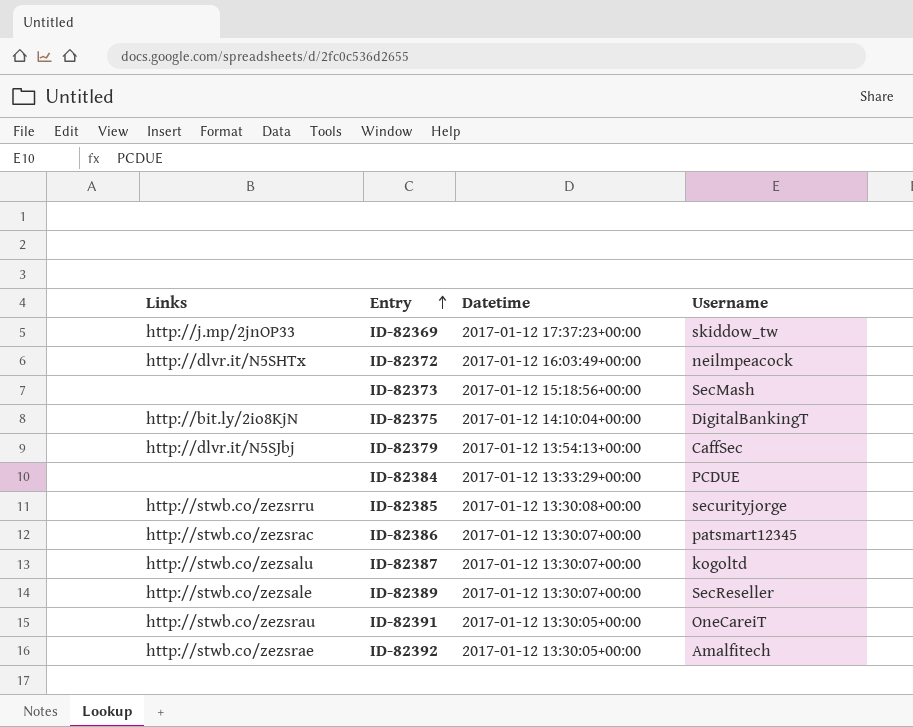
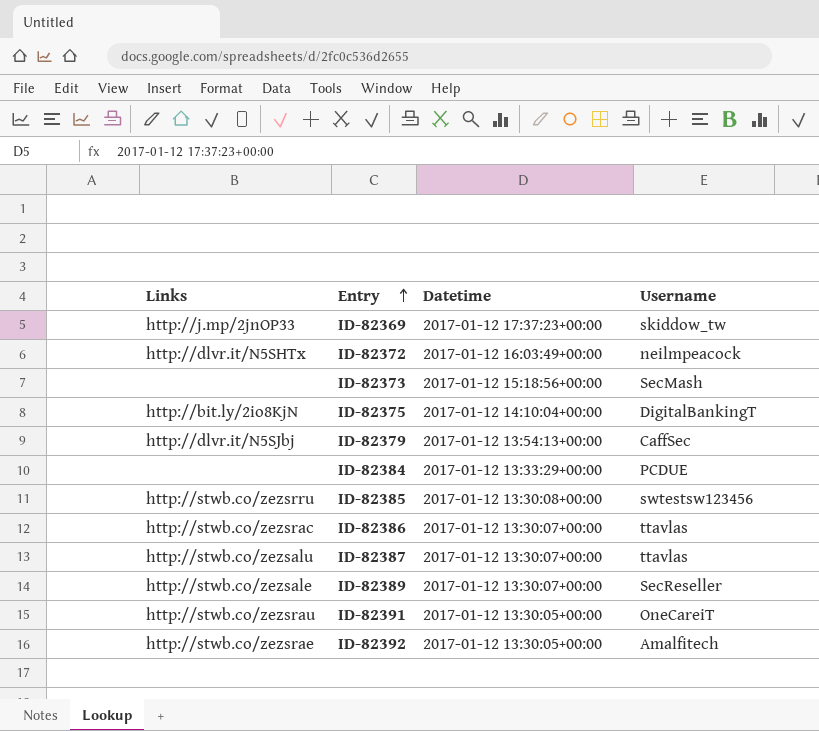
ID-82385 | Username: securityjorge -> swtestsw123456
ID-82386 | Username: patsmart12345 -> ttavlas
ID-82387 | Username: kogoltd -> ttavlas

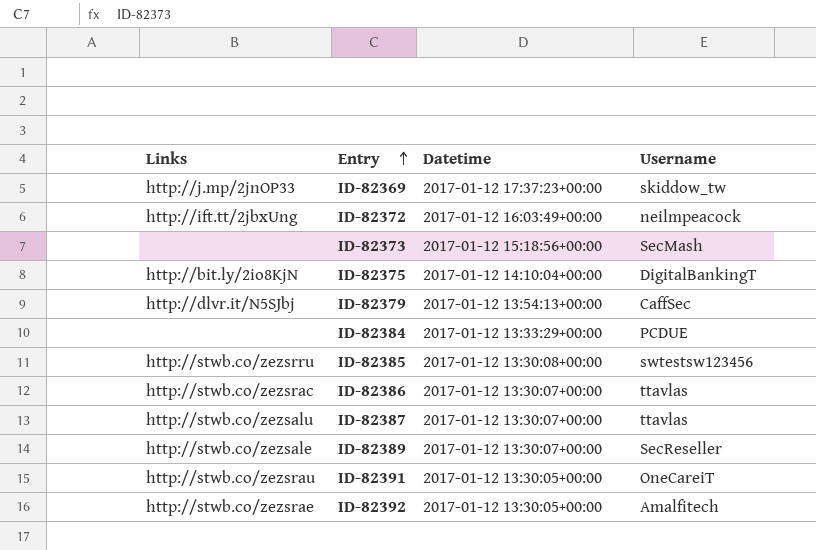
ID-82372 | Links: http://dlvr.it/N5SHTx -> http://ift.tt/2jbxUng

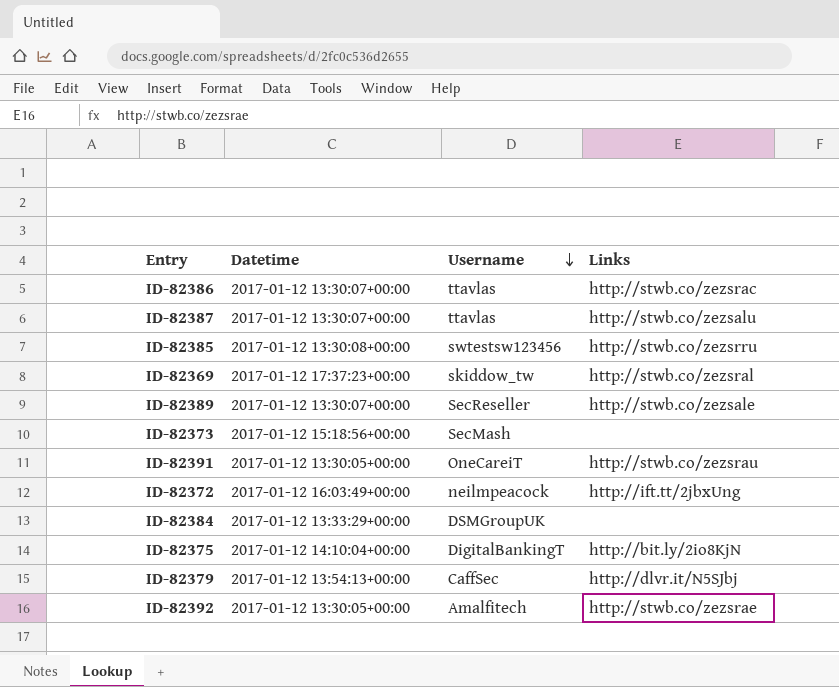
row order: Entry ascending -> Username descending
column Links | position: 1 -> 4
ID-82369 | Links: http://j.mp/2jnOP33 -> http://stwb.co/zezsral
ID-82384 | Username: PCDUE -> DSMGroupUK

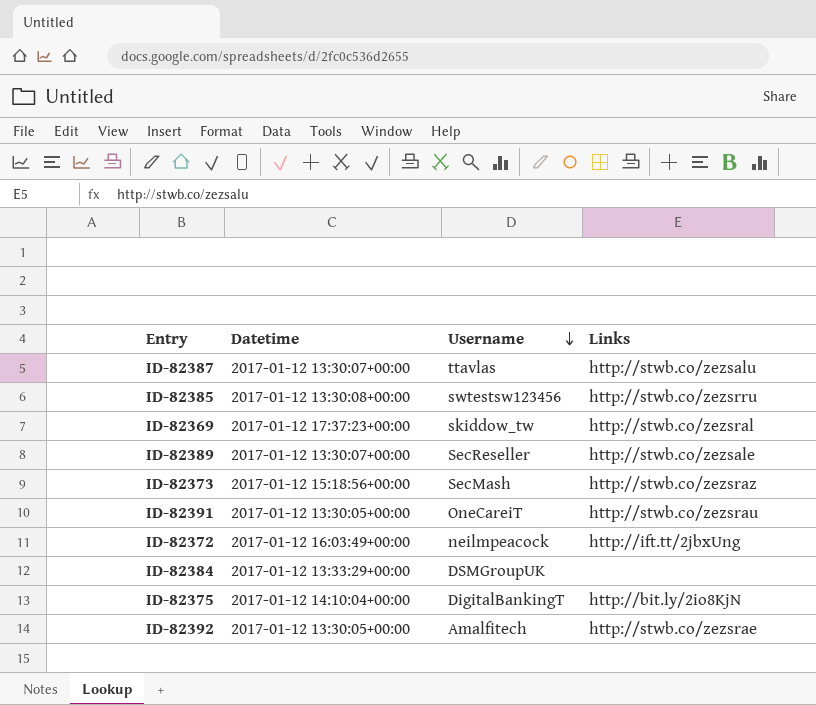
row ID-82386: 2017-01-12 13:30:07+00:00 | ttavlas | http://stwb.co/zezsrac -> none
row ID-82379: 2017-01-12 13:54:13+00:00 | CaffSec | http://dlvr.it/N5SJbj -> none
ID-82373 | Links: none -> http://stwb.co/zezsraz

